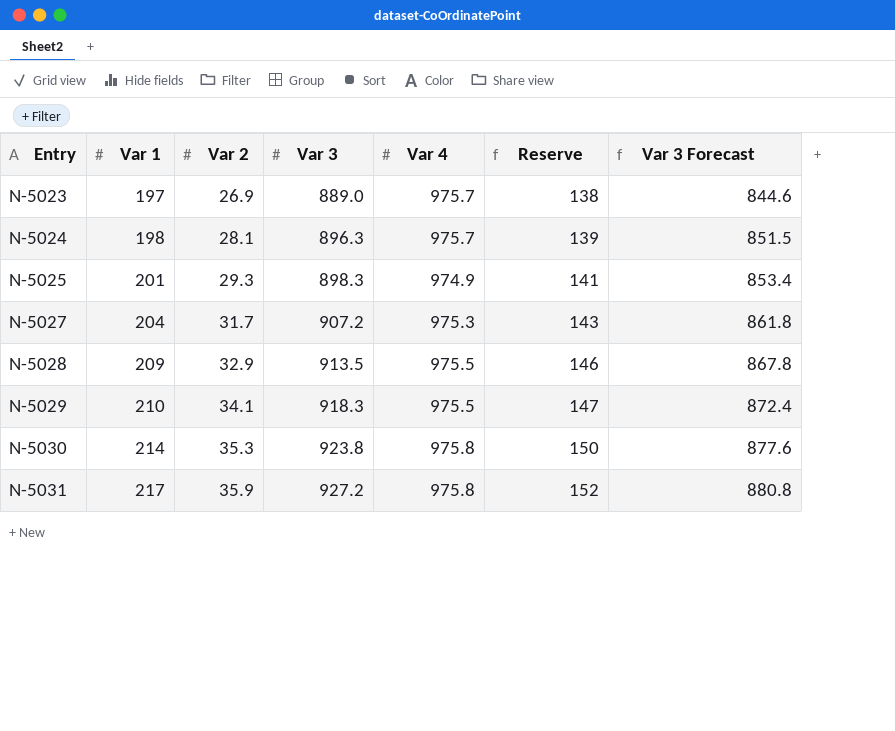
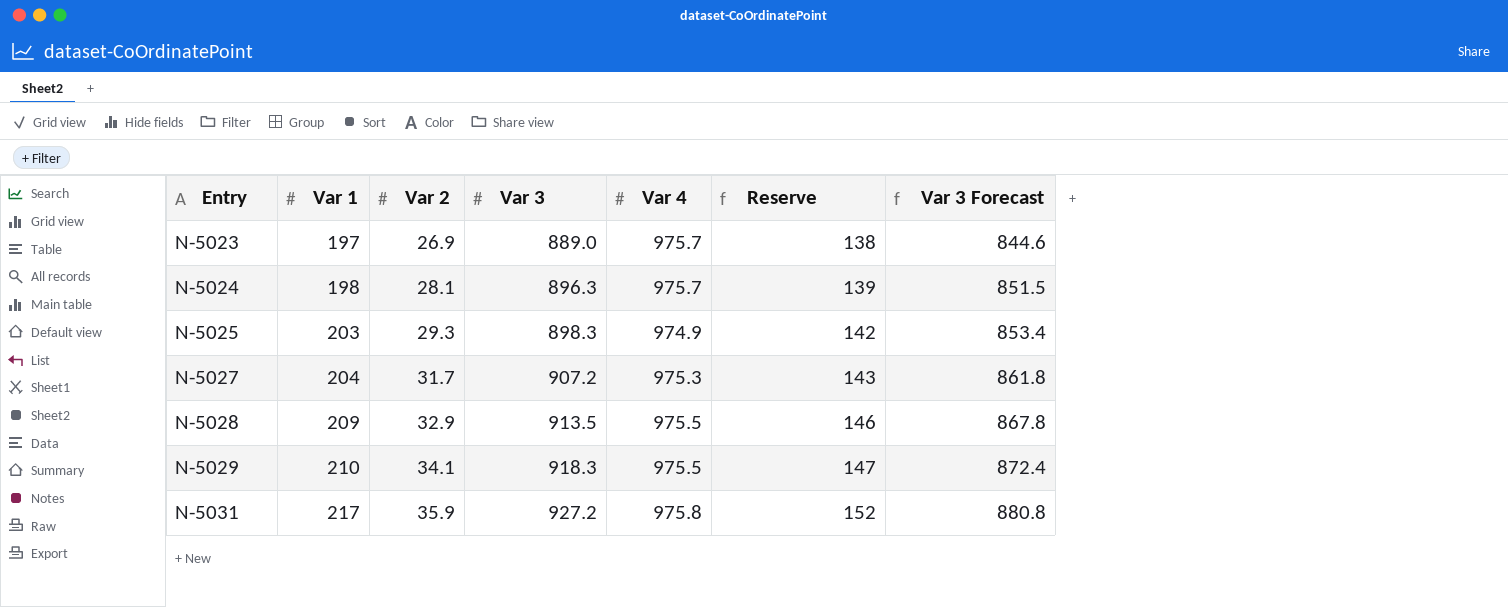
row N-5030: 214 | 35.3 | 923.8 | 975.8 | 150 | 877.6 -> none
N-5025 | Var 1: 201 -> 203
N-5025 | Reserve: 141 -> 142

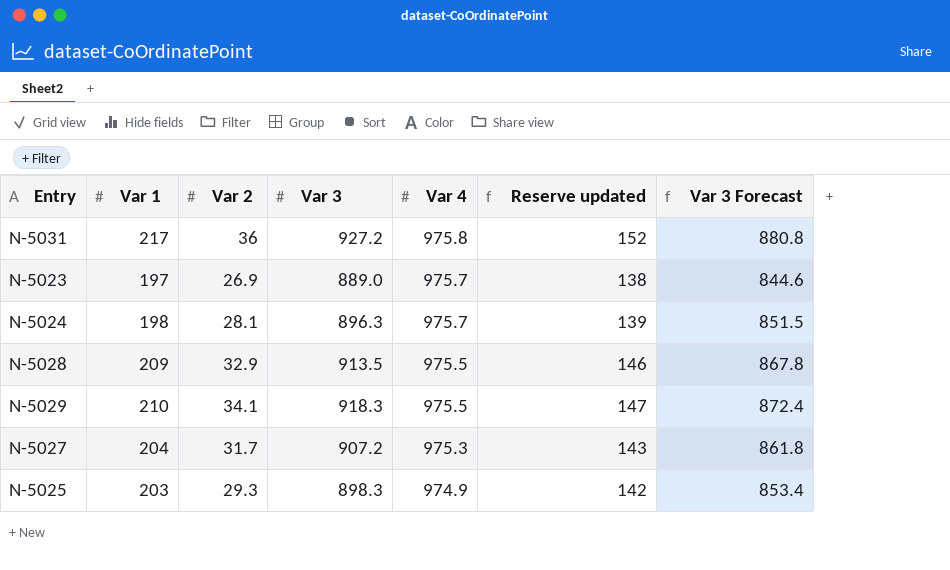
row order: Entry ascending -> Var 4 descending
column name: Reserve -> Reserve updated
N-5031 | Var 2: 35.9 -> 36

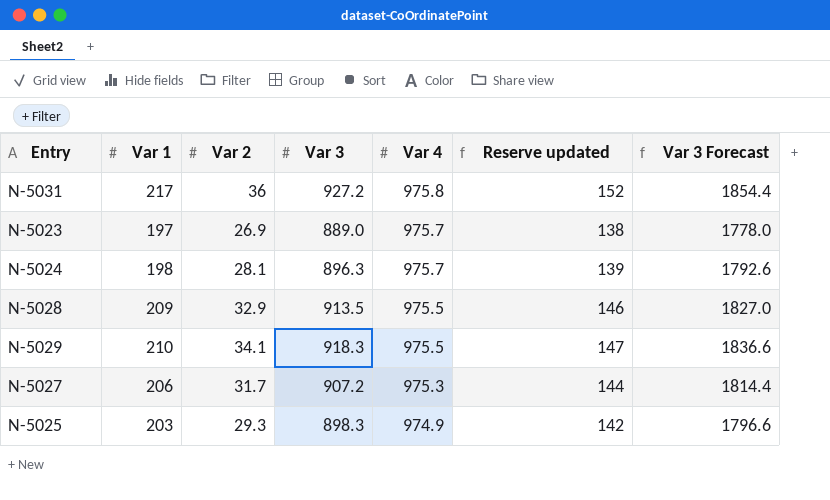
column Var 3 Forecast | formula: [Var 3] * 0.95 -> [Var 3] * 2
N-5027 | Var 1: 204 -> 206
N-5027 | Reserve updated: 143 -> 144

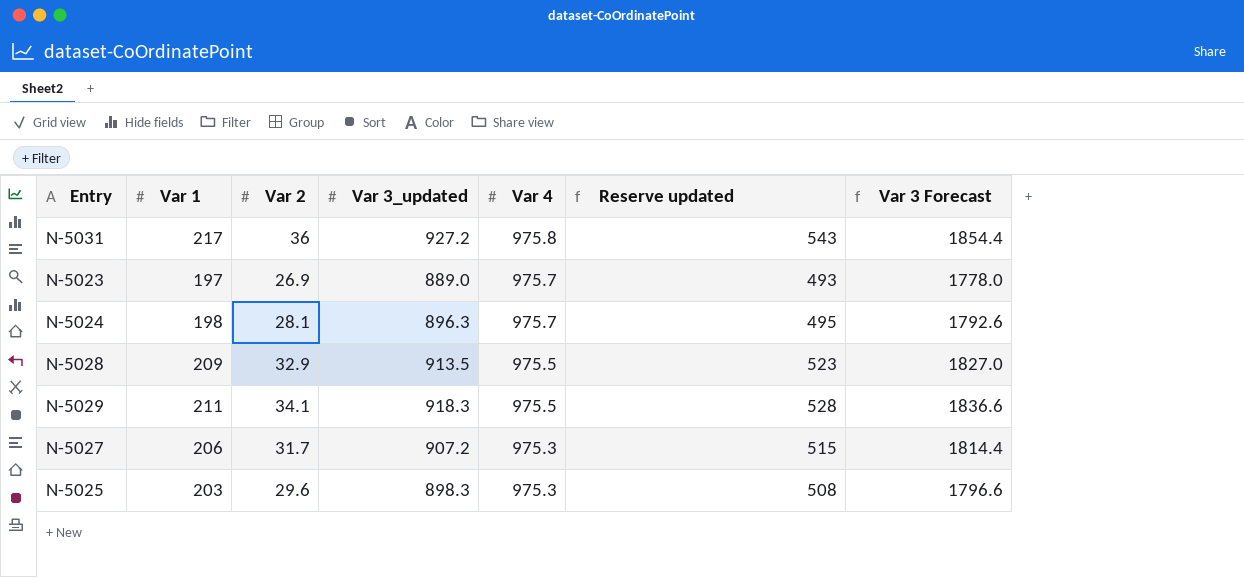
column name: Var 3 -> Var 3_updated
column Reserve updated | formula: [Var 1] * 0.7 -> [Var 1] * 2.5
N-5029 | Var 1: 210 -> 211
N-5025 | Var 2: 29.3 -> 29.6
N-5025 | Var 4: 974.9 -> 975.3

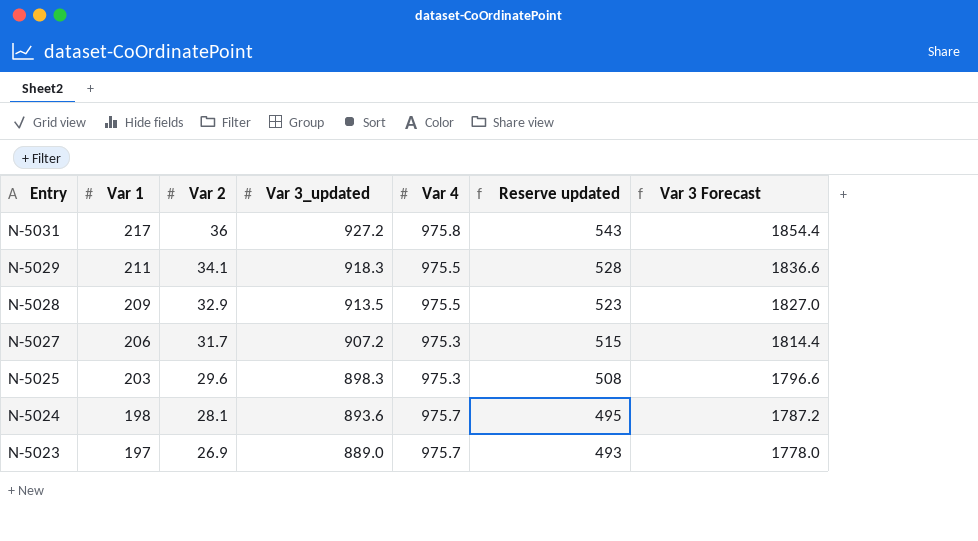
row order: Var 4 descending -> Entry descending
N-5024 | Var 3_updated: 896.3 -> 893.6
N-5024 | Var 3 Forecast: 1792.6 -> 1787.2

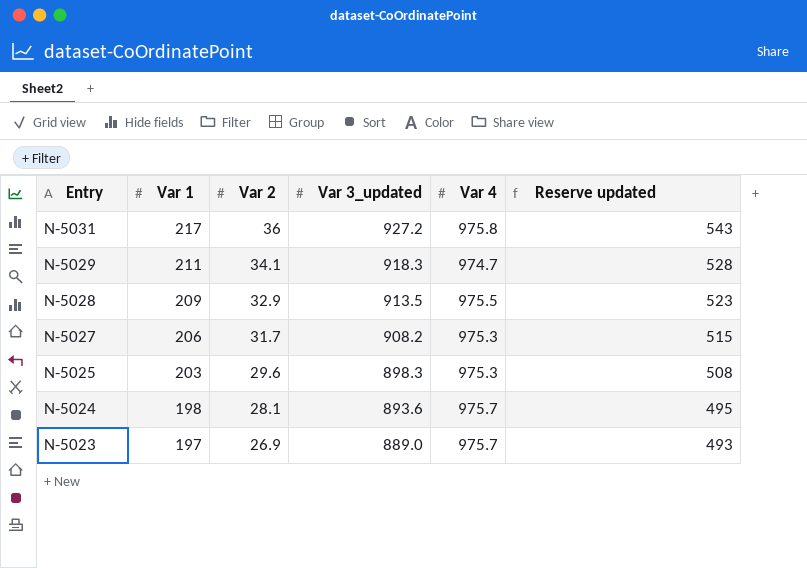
column Var 3 Forecast | formula: [Var 3_updated] * 2 -> none
N-5029 | Var 4: 975.5 -> 974.7
N-5027 | Var 3_updated: 907.2 -> 908.2

